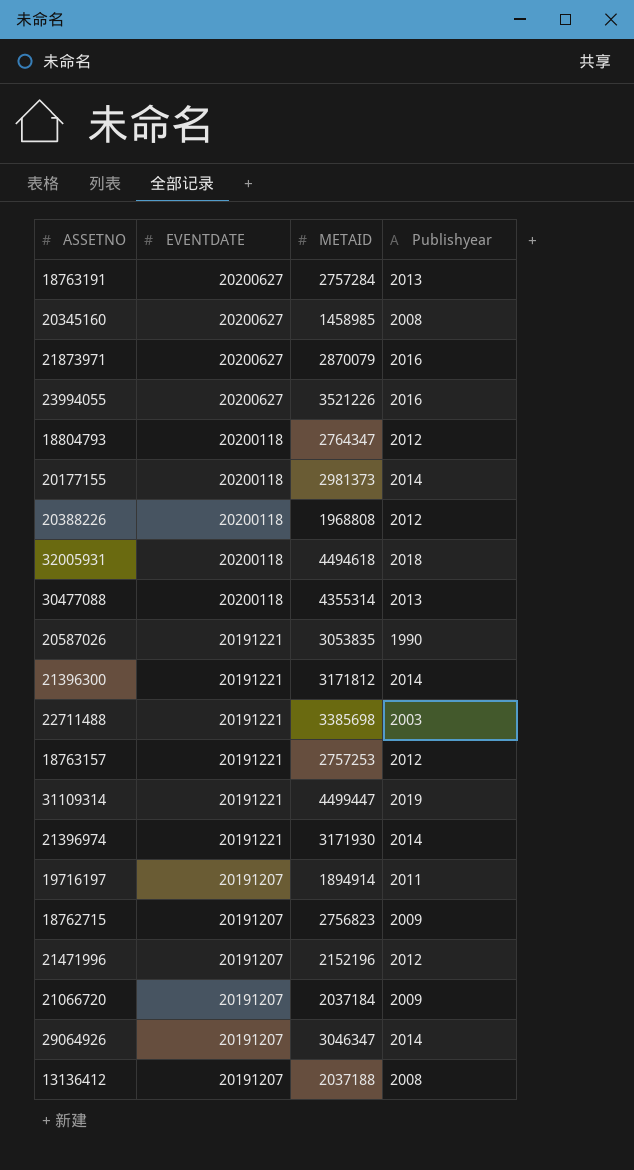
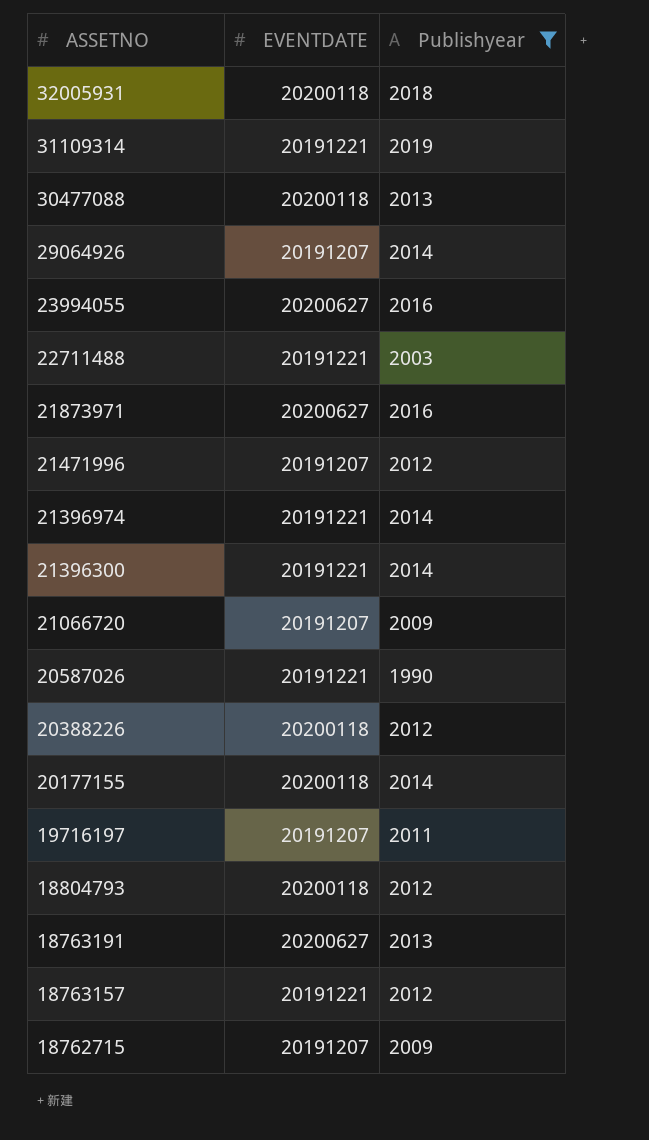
filter: none -> Publishyear != 2008
row order: EVENTDATE descending -> ASSETNO descending
column METAID | position: 3 -> none

